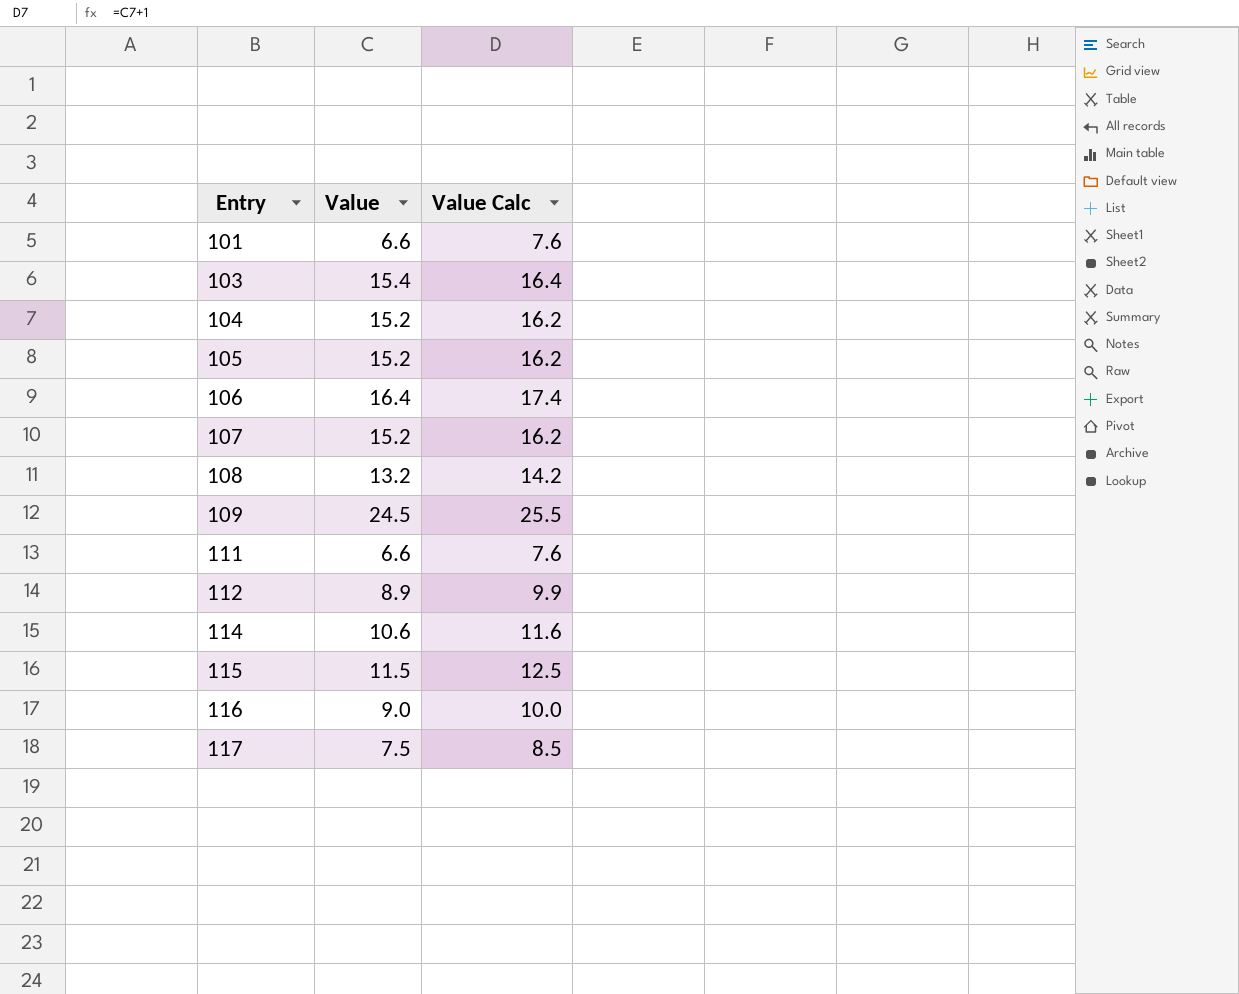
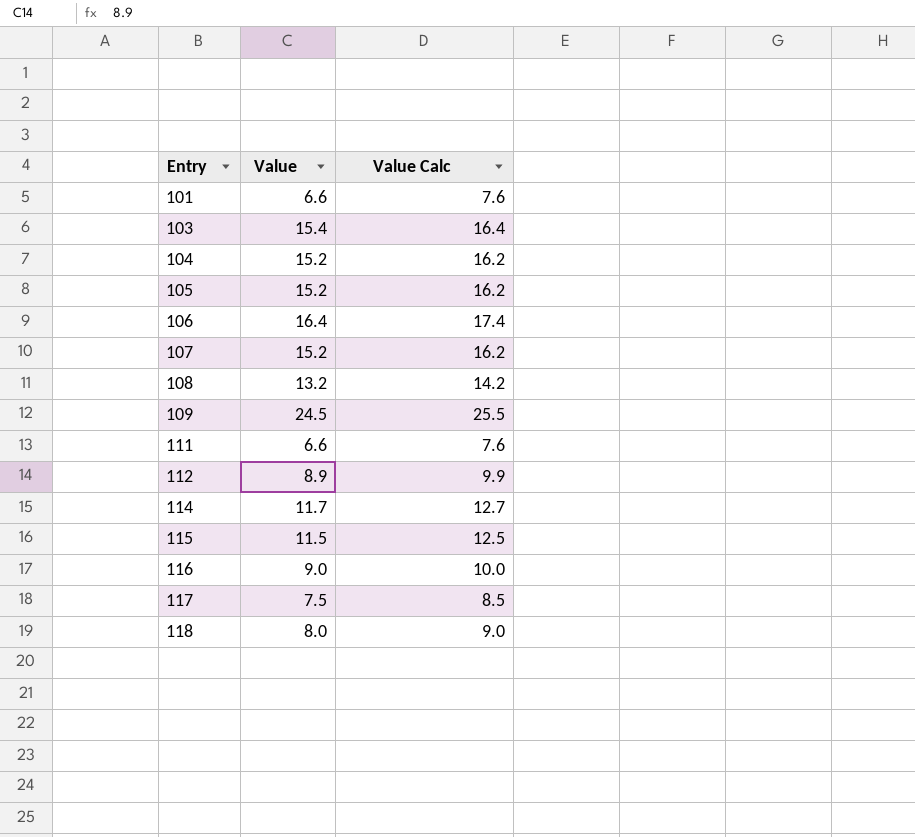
114 | Value: 10.6 -> 11.7
114 | Value Calc: 11.6 -> 12.7
row 118: none -> 8.0 | 9.0

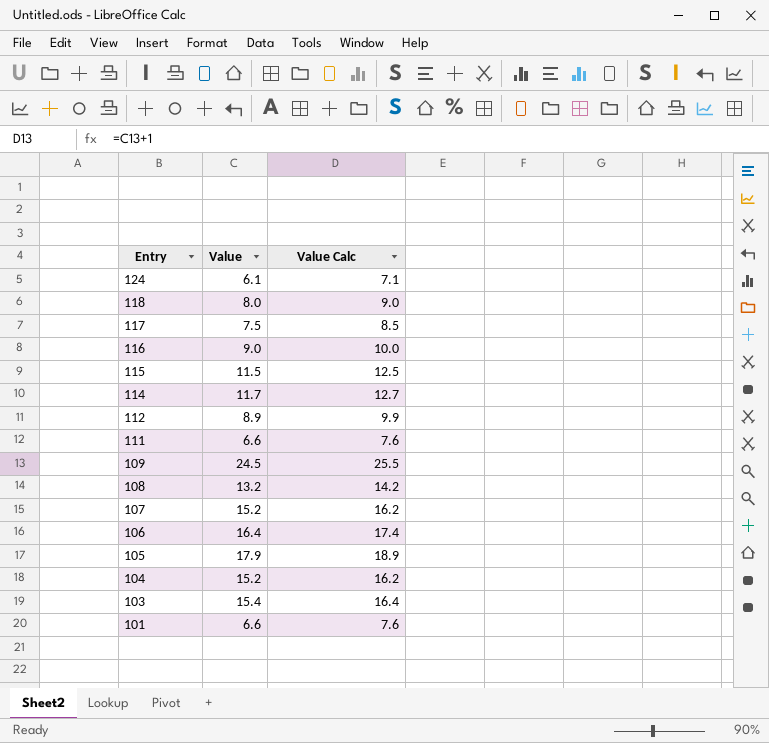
row order: Entry ascending -> Entry descending
row 124: none -> 6.1 | 7.1
105 | Value: 15.2 -> 17.9
105 | Value Calc: 16.2 -> 18.9

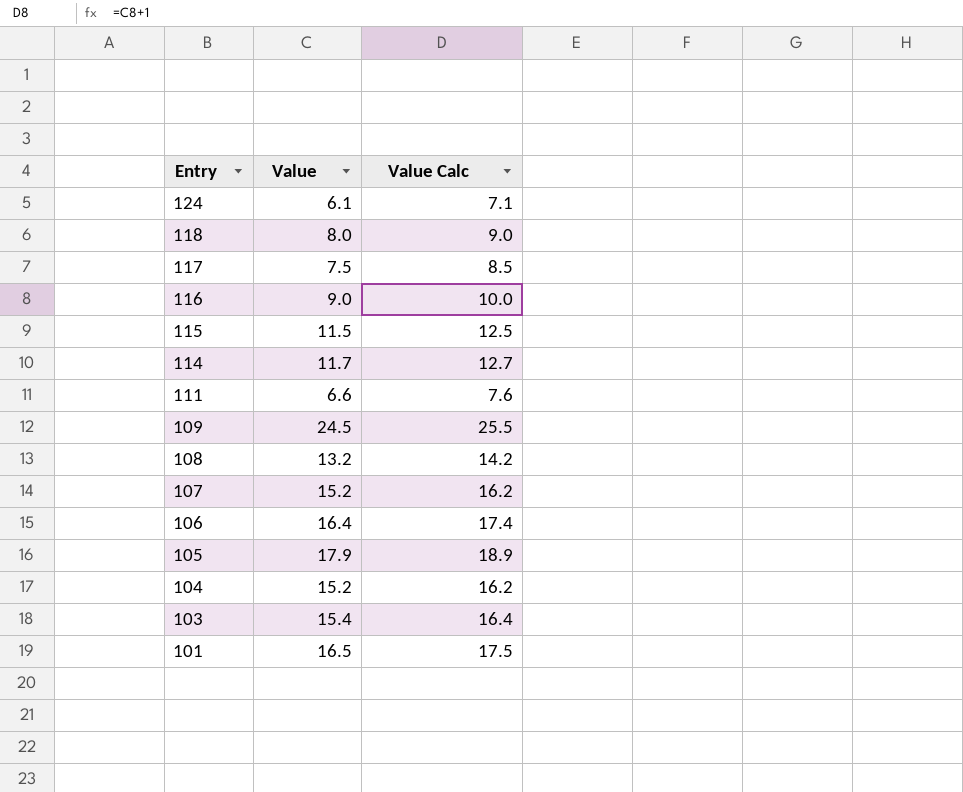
row 112: 8.9 | 9.9 -> none
101 | Value: 6.6 -> 16.5
101 | Value Calc: 7.6 -> 17.5

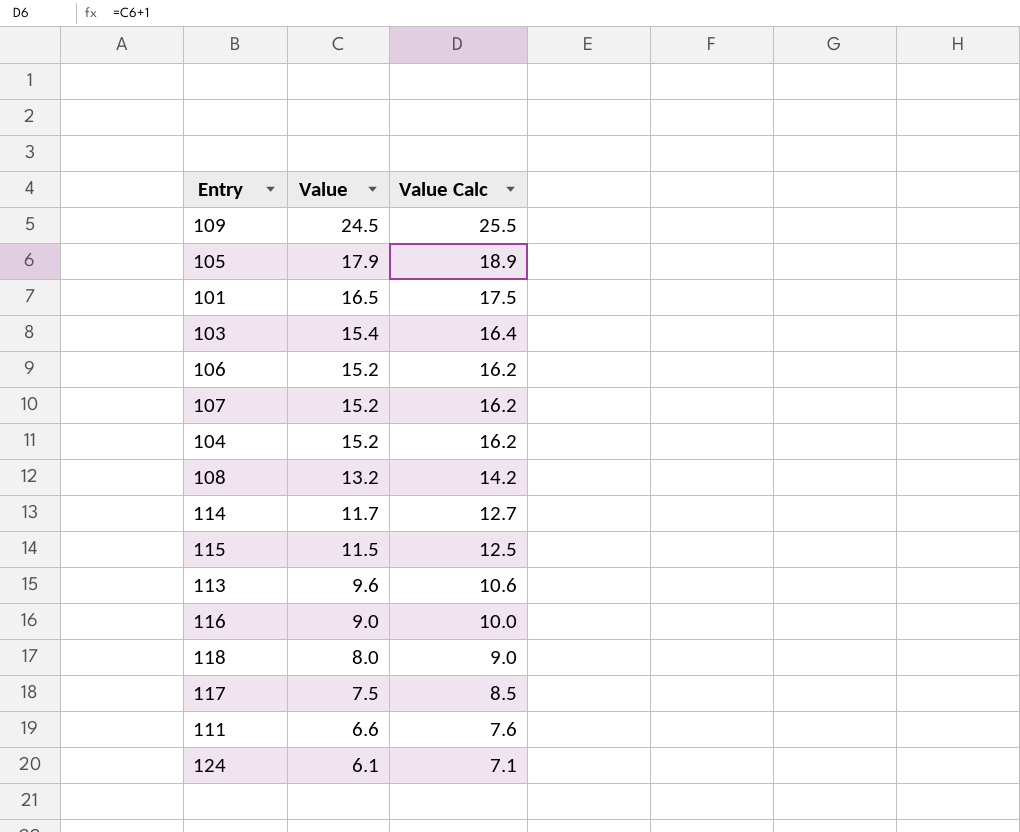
row order: Entry descending -> Value descending
106 | Value: 16.4 -> 15.2
106 | Value Calc: 17.4 -> 16.2
row 113: none -> 9.6 | 10.6

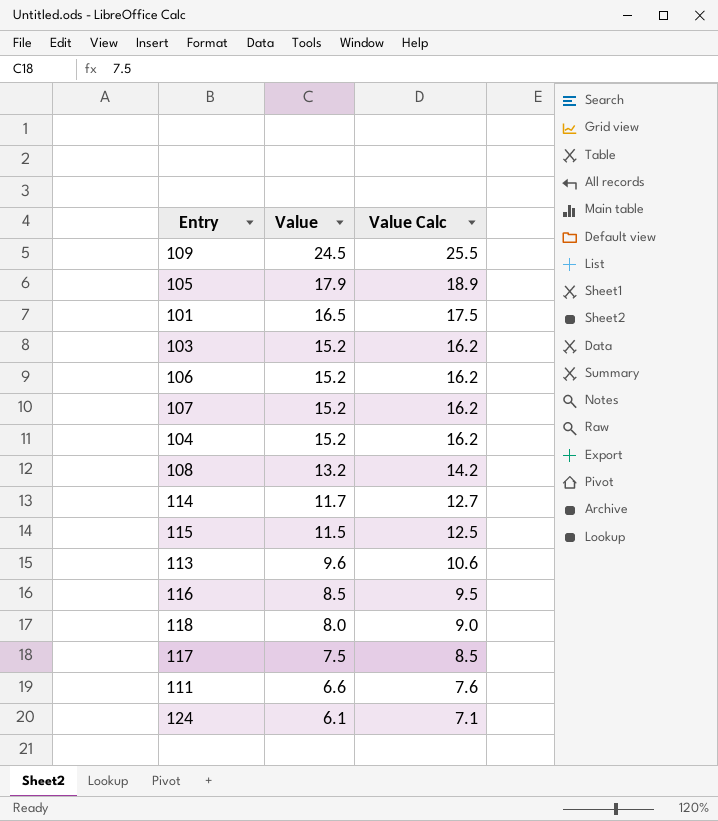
103 | Value: 15.4 -> 15.2
103 | Value Calc: 16.4 -> 16.2
116 | Value: 9.0 -> 8.5
116 | Value Calc: 10.0 -> 9.5

